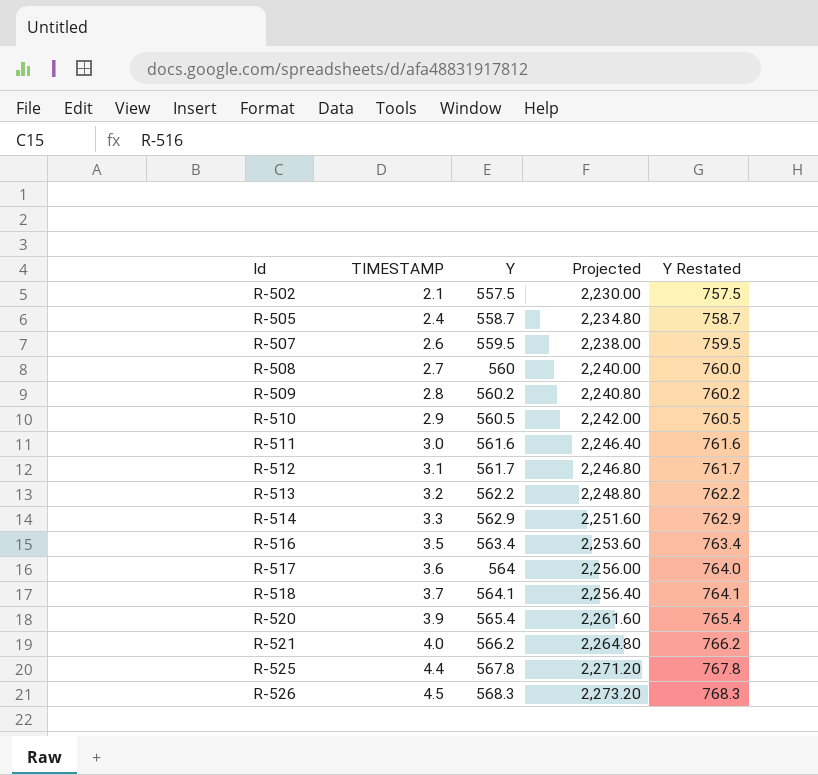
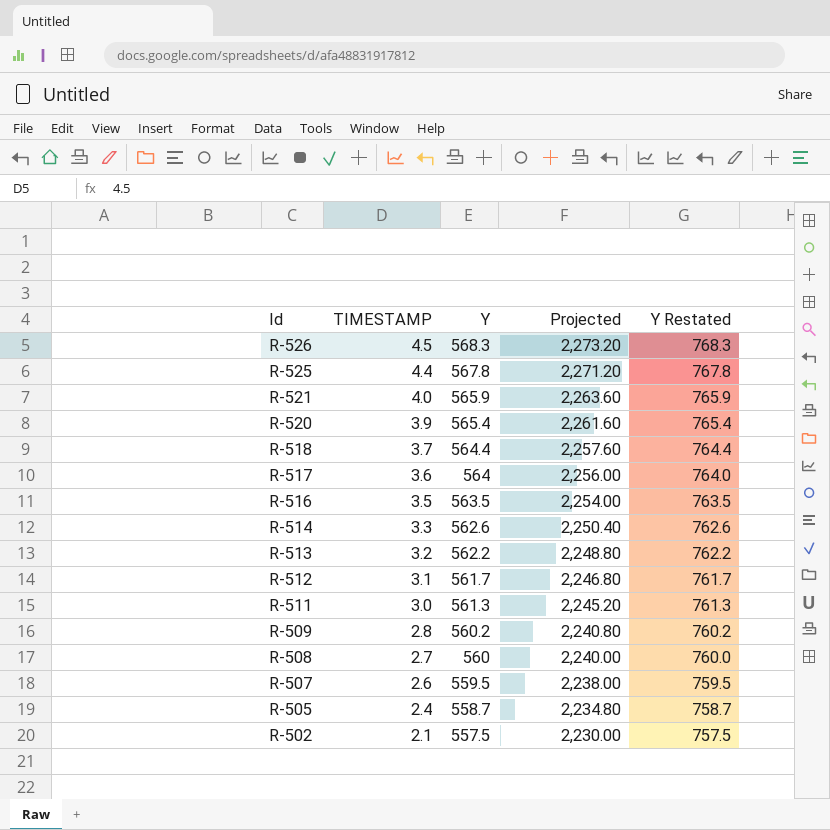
row order: Id ascending -> Id descending
row R-510: 2.9 | 560.5 | 2,242.00 | 760.5 -> none
R-521 | Y: 566.2 -> 565.9
R-521 | Projected: 2,264.80 -> 2,263.60
R-521 | Y Restated: 766.2 -> 765.9
R-518 | Y: 564.1 -> 564.4
R-518 | Projected: 2,256.40 -> 2,257.60
R-518 | Y Restated: 764.1 -> 764.4
R-516 | Y: 563.4 -> 563.5
R-516 | Projected: 2,253.60 -> 2,254.00
R-516 | Y Restated: 763.4 -> 763.5
R-514 | Y: 562.9 -> 562.6
R-514 | Projected: 2,251.60 -> 2,250.40
R-514 | Y Restated: 762.9 -> 762.6
R-511 | Y: 561.6 -> 561.3
R-511 | Projected: 2,246.40 -> 2,245.20
R-511 | Y Restated: 761.6 -> 761.3

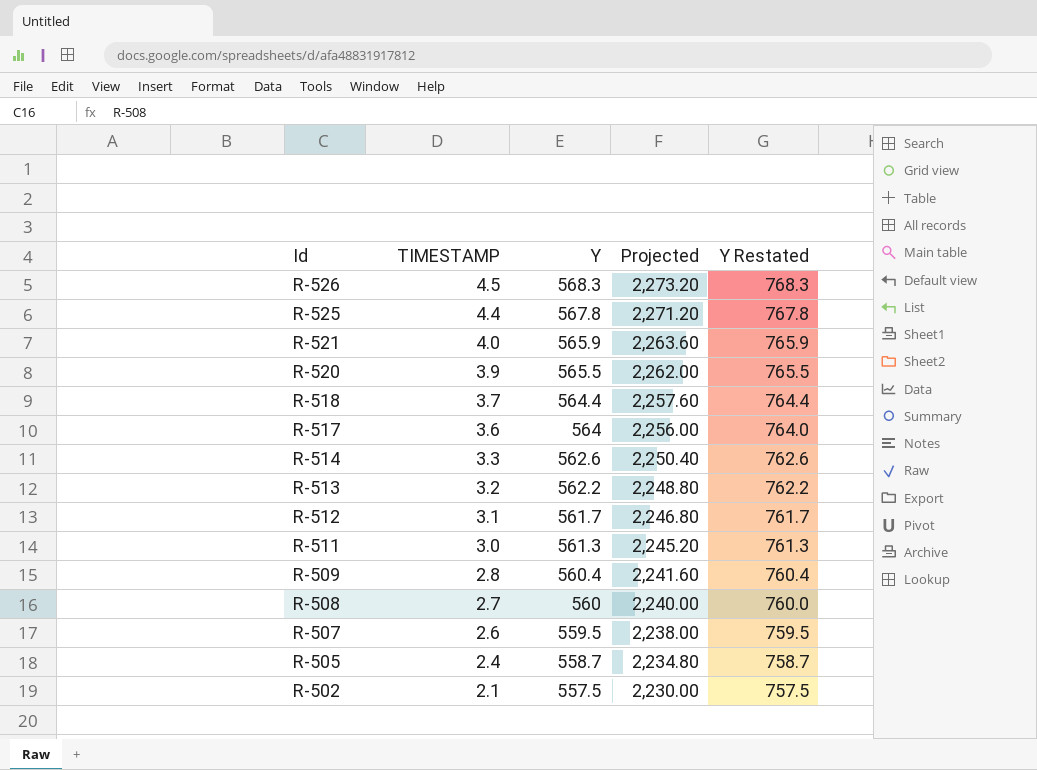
row R-516: 3.5 | 563.5 | 2,254.00 | 763.5 -> none
R-520 | Y: 565.4 -> 565.5
R-520 | Projected: 2,261.60 -> 2,262.00
R-520 | Y Restated: 765.4 -> 765.5
R-509 | Y: 560.2 -> 560.4
R-509 | Projected: 2,240.80 -> 2,241.60
R-509 | Y Restated: 760.2 -> 760.4

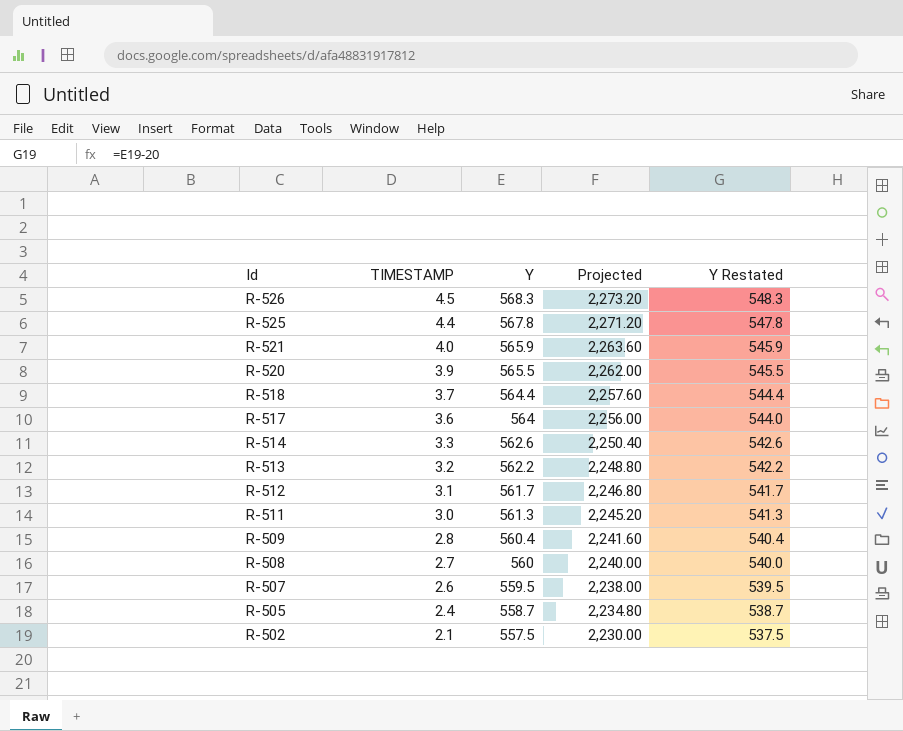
column Y Restated | formula: [Y] + 200 -> [Y] - 20

